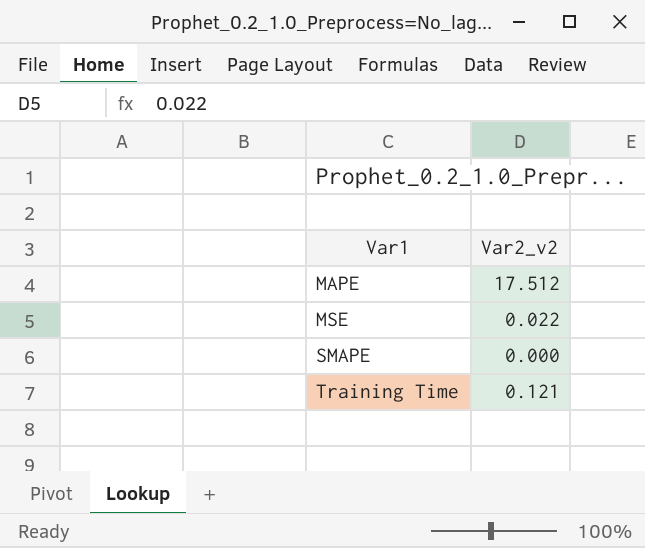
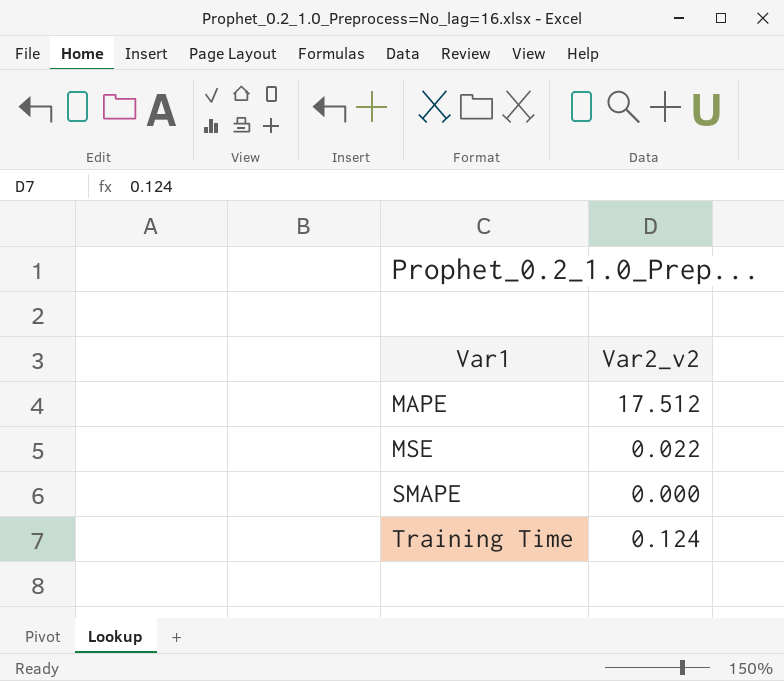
Training Time | Var2_v2: 0.121 -> 0.124

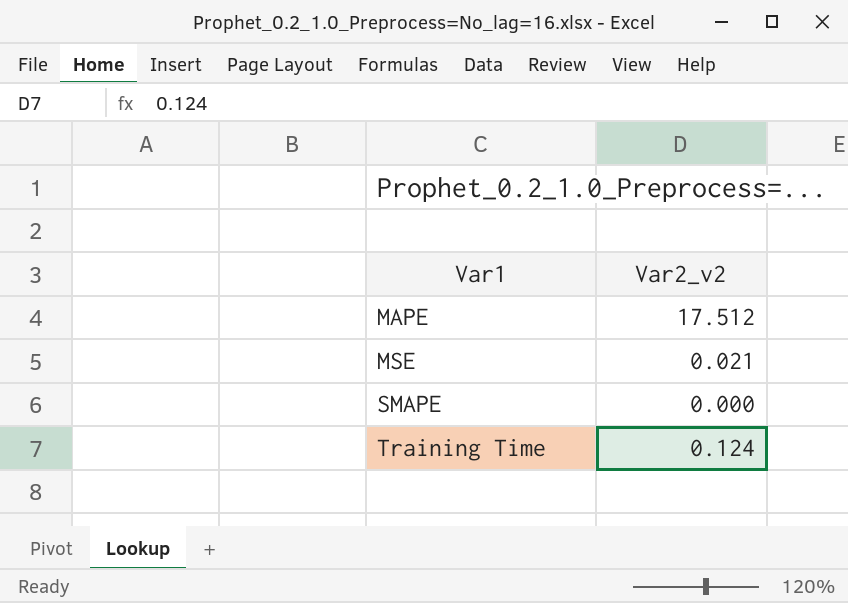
MSE | Var2_v2: 0.022 -> 0.021

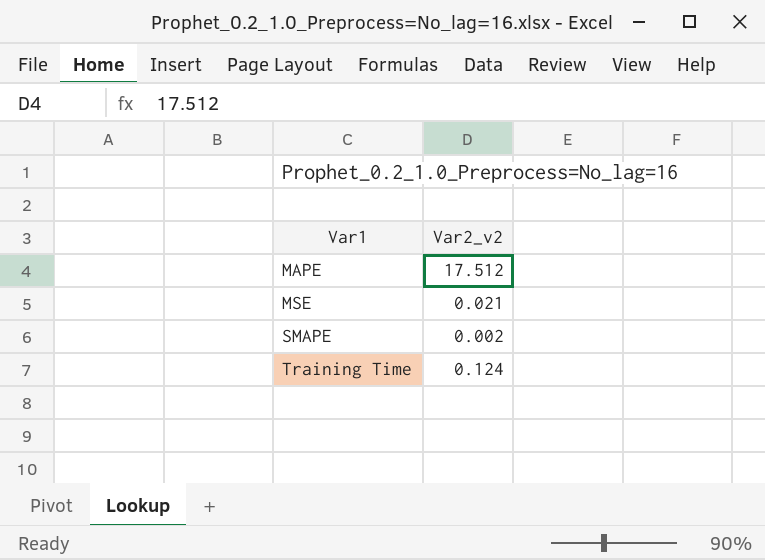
SMAPE | Var2_v2: 0.000 -> 0.002

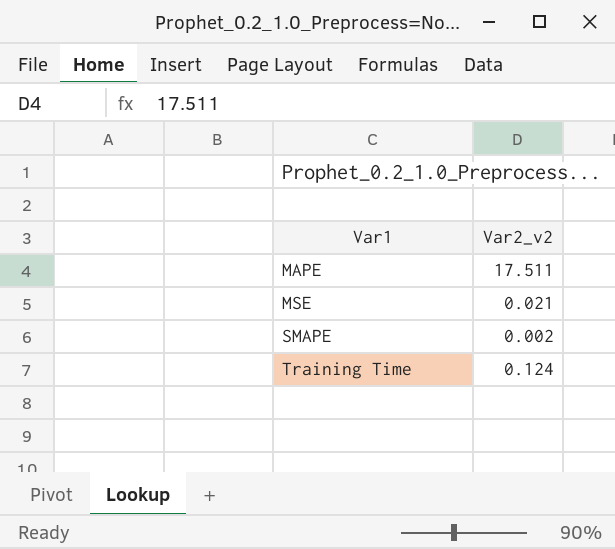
MAPE | Var2_v2: 17.512 -> 17.511

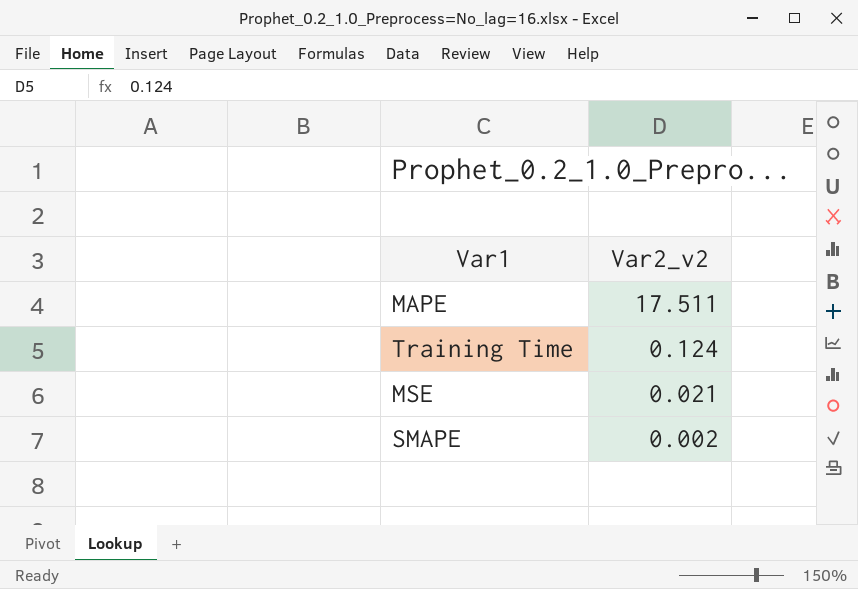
row order: Var1 ascending -> Var2_v2 descending

